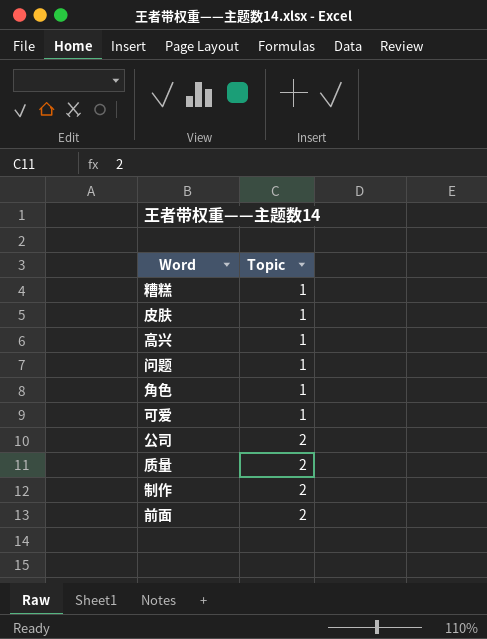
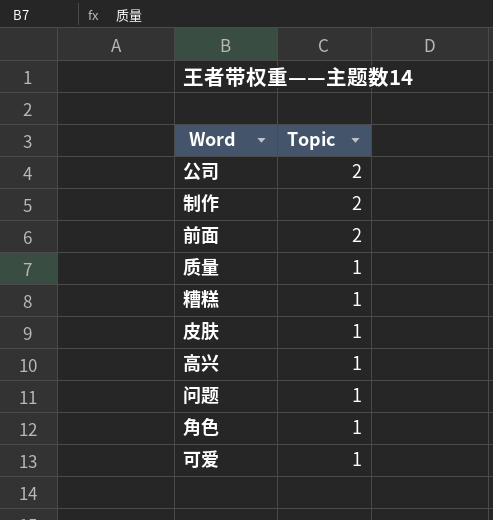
row order: Topic ascending -> Topic descending
质量 | Topic: 2 -> 1

